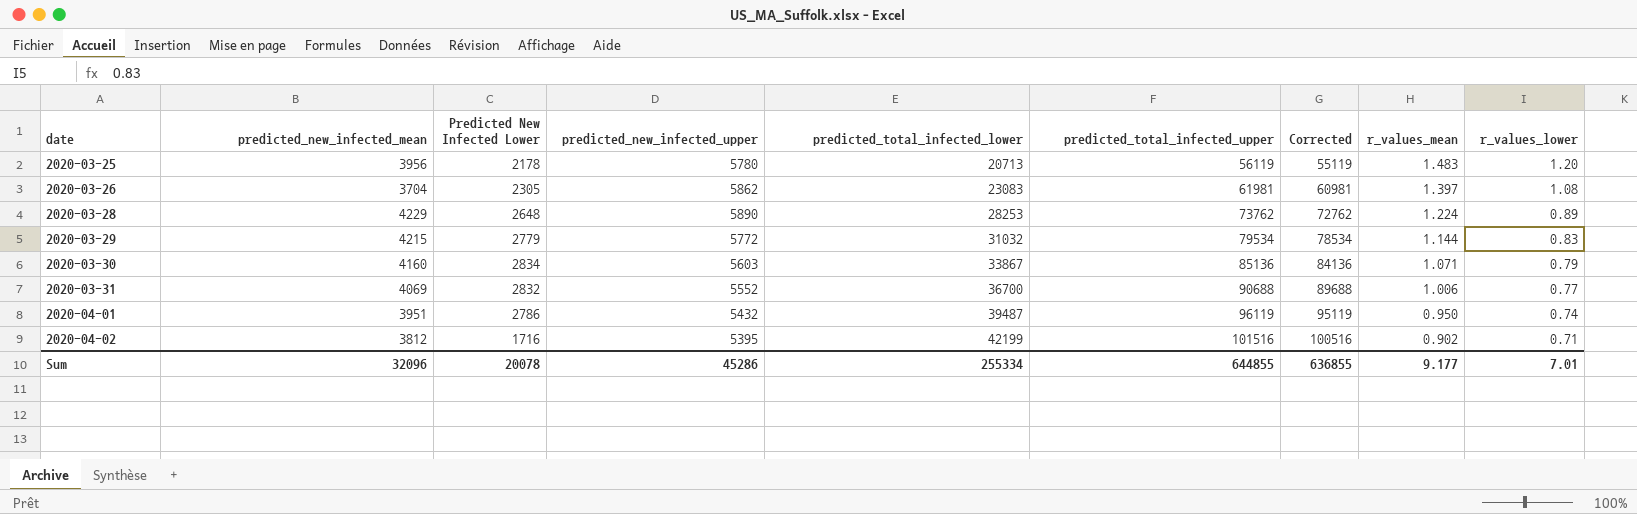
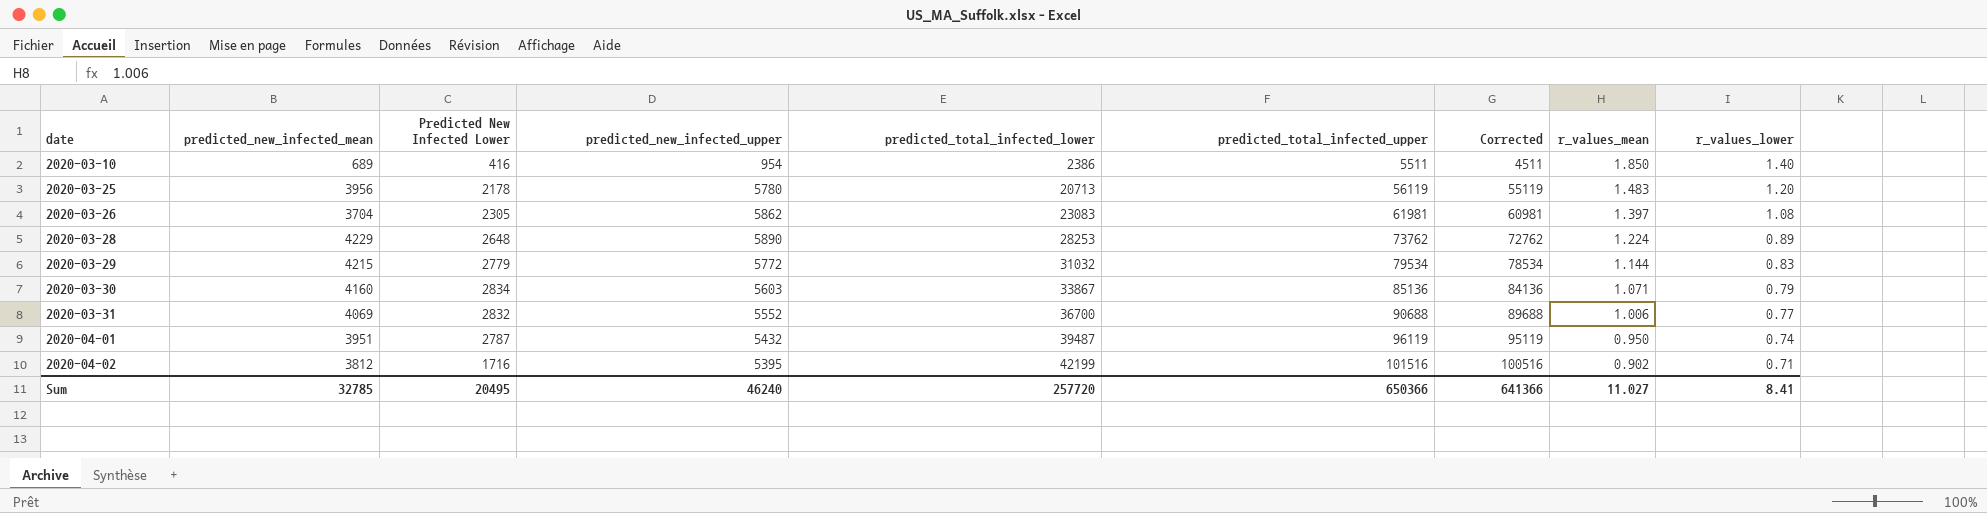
row 2020-03-10: none -> 689 | 416 | 954 | 2386 | 5511 | 4511 | 1.850 | 1.40
2020-04-01 | Predicted New Infected Lower: 2786 -> 2787
Sum | predicted_new_infected_mean: 32096 -> 32785
Sum | Predicted New Infected Lower: 20078 -> 20495
Sum | predicted_new_infected_upper: 45286 -> 46240
Sum | predicted_total_infected_lower: 255334 -> 257720
Sum | predicted_total_infected_upper: 644855 -> 650366
Sum | Corrected: 636855 -> 641366
Sum | r_values_mean: 9.177 -> 11.027
Sum | r_values_lower: 7.01 -> 8.41

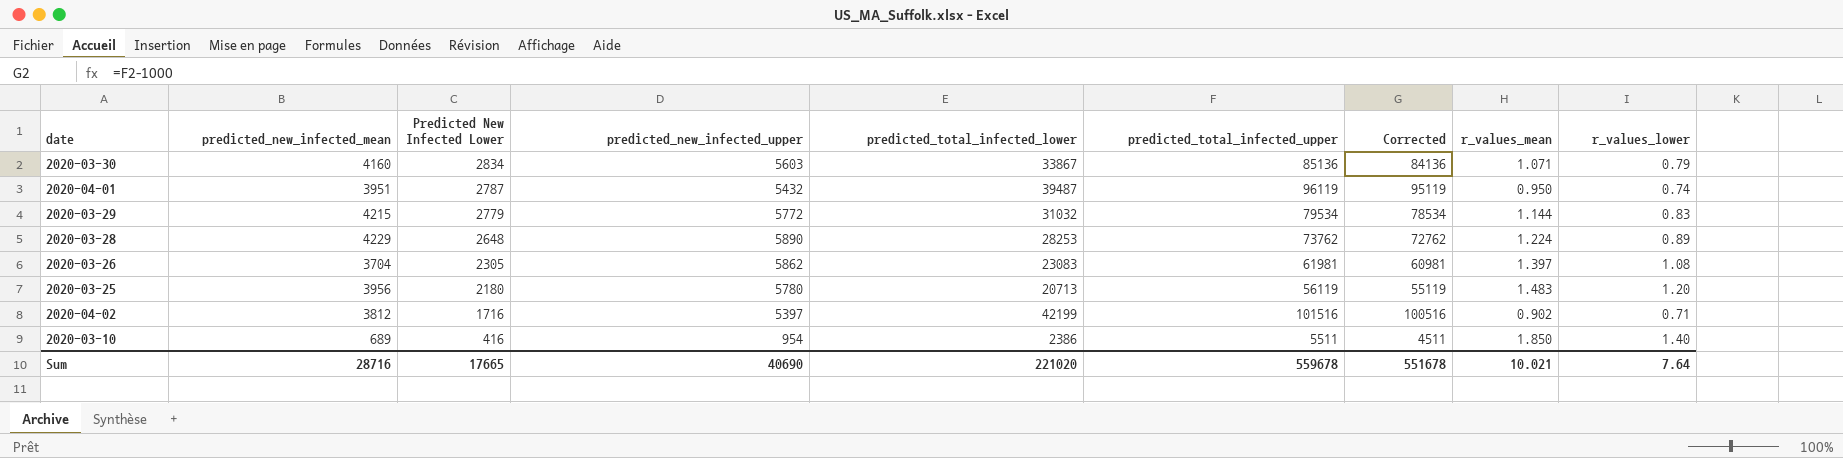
row order: date ascending -> Predicted New Infected Lower descending
row 2020-03-31: 4069 | 2832 | 5552 | 36700 | 90688 | 89688 | 1.006 | 0.77 -> none
2020-03-25 | Predicted New Infected Lower: 2178 -> 2180
2020-04-02 | predicted_new_infected_upper: 5395 -> 5397
Sum | predicted_new_infected_mean: 32785 -> 28716
Sum | Predicted New Infected Lower: 20495 -> 17665
Sum | predicted_new_infected_upper: 46240 -> 40690
Sum | predicted_total_infected_lower: 257720 -> 221020
Sum | predicted_total_infected_upper: 650366 -> 559678
Sum | Corrected: 641366 -> 551678
Sum | r_values_mean: 11.027 -> 10.021
Sum | r_values_lower: 8.41 -> 7.64

